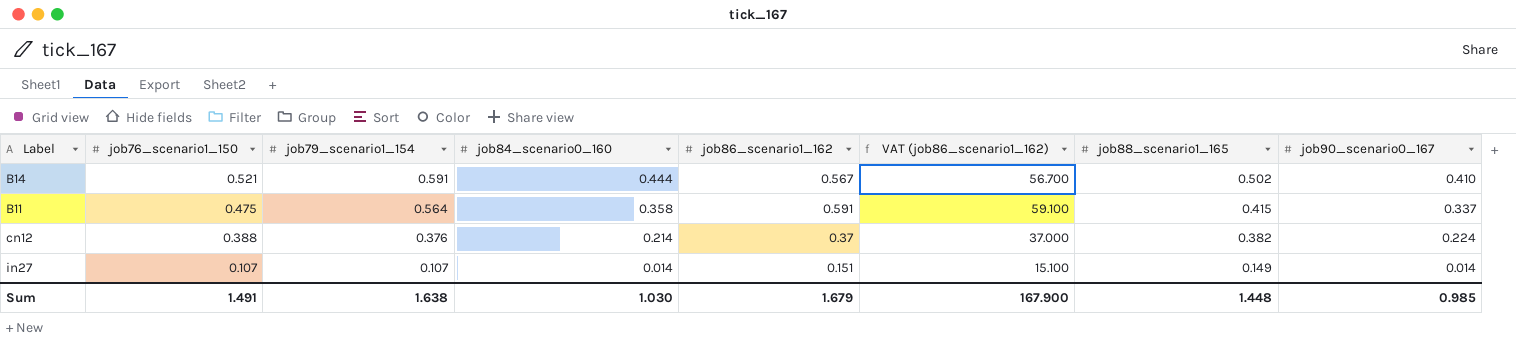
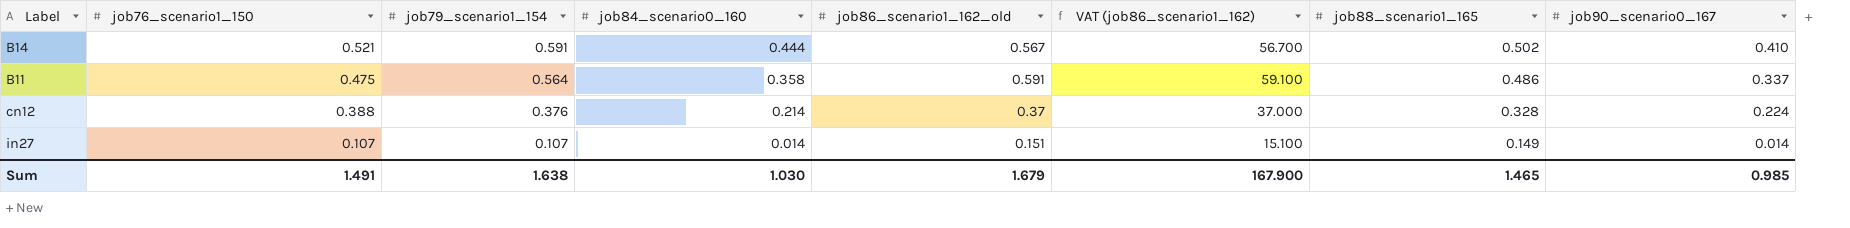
column name: job86_scenario1_162 -> job86_scenario1_162_old
B11 | job88_scenario1_165: 0.415 -> 0.486
cn12 | job88_scenario1_165: 0.382 -> 0.328
Sum | job88_scenario1_165: 1.448 -> 1.465

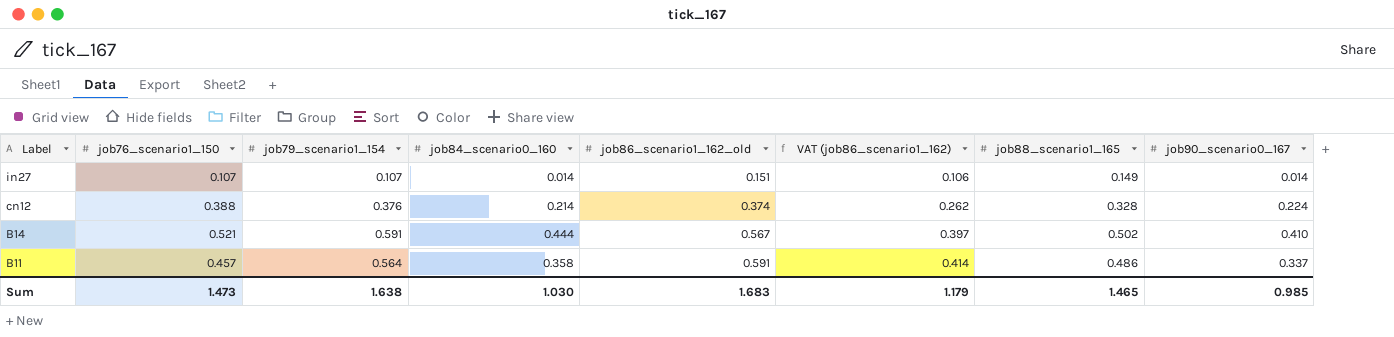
row order: job76_scenario1_150 descending -> Label descending
column VAT (job86_scenario1_162) | formula: [job86_scenario1_162_old] * 100 -> [job86_scenario1_162_old] * 0.7
cn12 | job86_scenario1_162_old: 0.37 -> 0.374
B11 | job76_scenario1_150: 0.475 -> 0.457
Sum | job76_scenario1_150: 1.491 -> 1.473
Sum | job86_scenario1_162_old: 1.679 -> 1.683
Sum | VAT (job86_scenario1_162): 167.900 -> 1.179

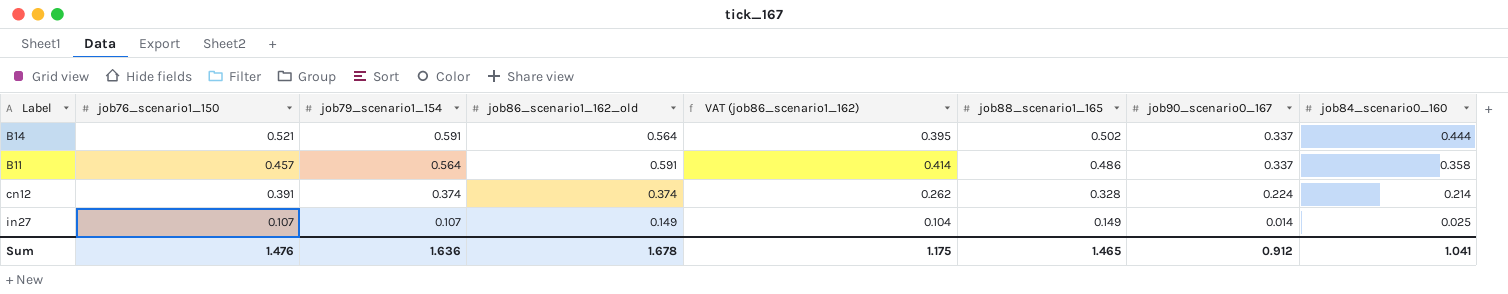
row order: Label descending -> job76_scenario1_150 descending
column job84_scenario0_160 | position: 4 -> 8
B14 | job86_scenario1_162_old: 0.567 -> 0.564
B14 | VAT (job86_scenario1_162): 0.397 -> 0.395
B14 | job90_scenario0_167: 0.410 -> 0.337
cn12 | job76_scenario1_150: 0.388 -> 0.391
cn12 | job79_scenario1_154: 0.376 -> 0.374
in27 | job86_scenario1_162_old: 0.151 -> 0.149
in27 | VAT (job86_scenario1_162): 0.106 -> 0.104
in27 | job84_scenario0_160: 0.014 -> 0.025
Sum | job76_scenario1_150: 1.473 -> 1.476
Sum | job79_scenario1_154: 1.638 -> 1.636
Sum | job86_scenario1_162_old: 1.683 -> 1.678
Sum | VAT (job86_scenario1_162): 1.179 -> 1.175
Sum | job90_scenario0_167: 0.985 -> 0.912
Sum | job84_scenario0_160: 1.030 -> 1.041

